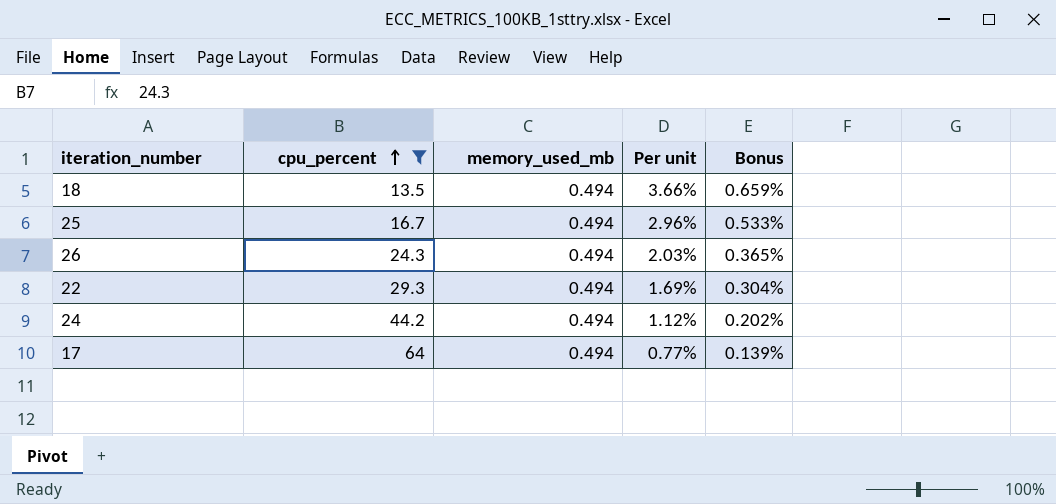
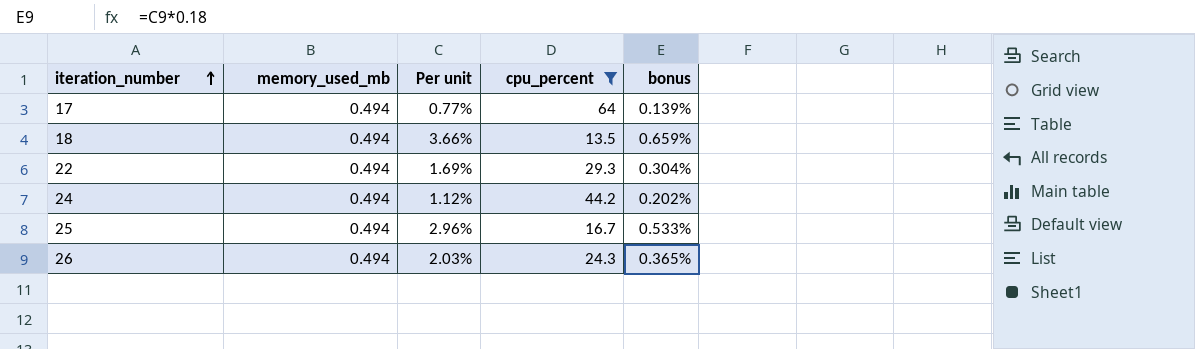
row order: cpu_percent ascending -> iteration_number ascending
column cpu_percent | position: 2 -> 4
column name: Bonus -> bonus

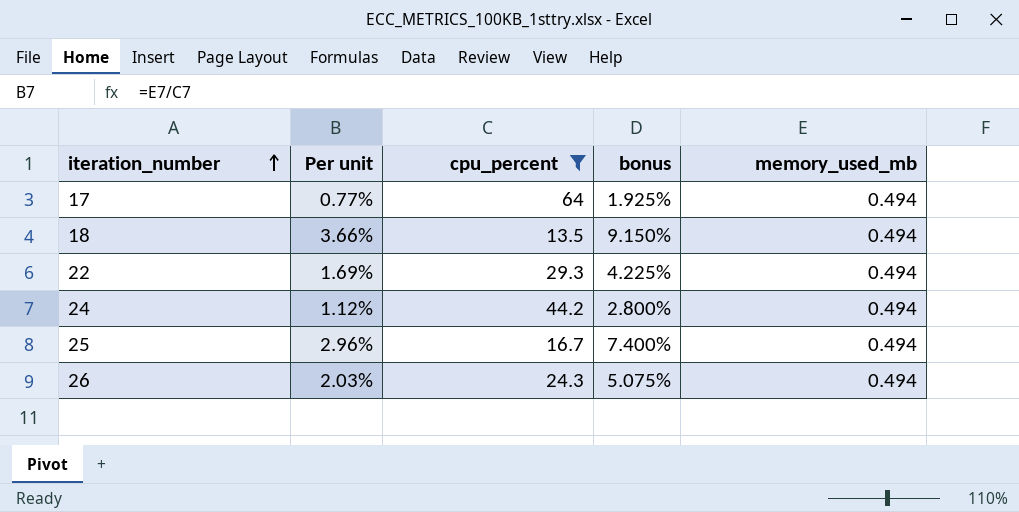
column bonus | formula: [Per unit] * 0.18 -> [Per unit] * 2.5
column memory_used_mb | position: 2 -> 5

